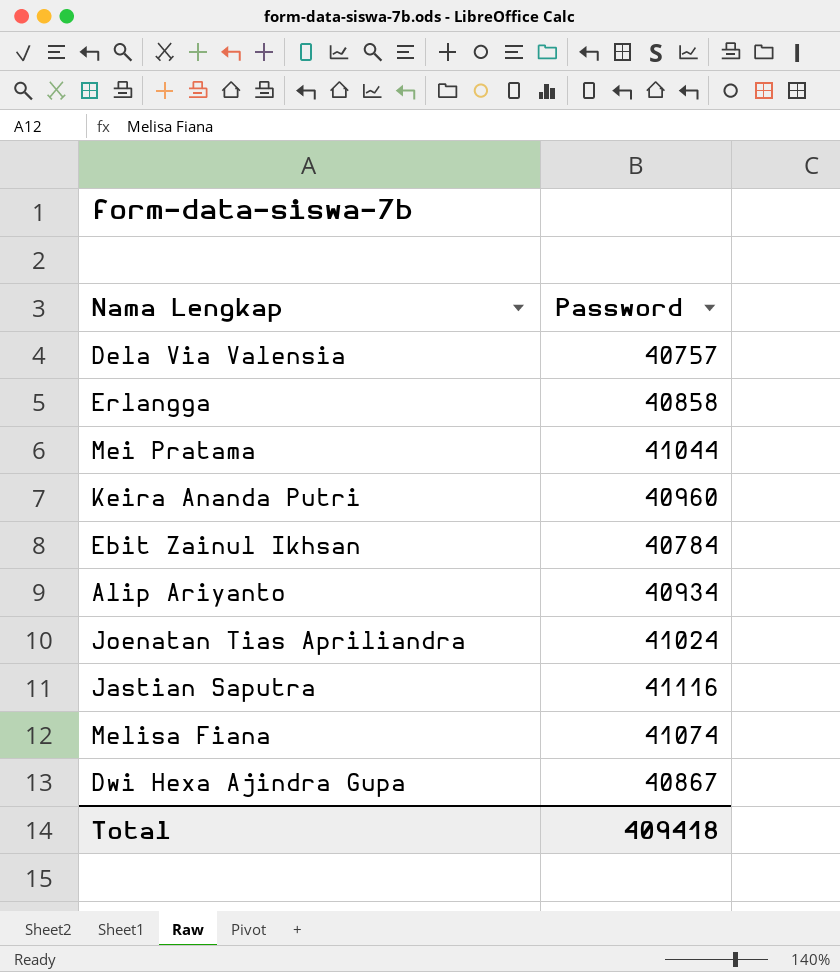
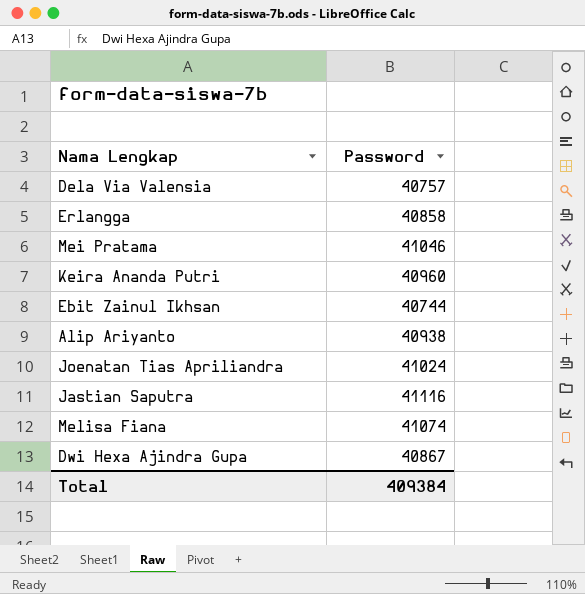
Mei Pratama | Password: 41044 -> 41046
Ebit Zainul Ikhsan | Password: 40784 -> 40744
Alip Ariyanto | Password: 40934 -> 40938
Total | Password: 409418 -> 409384

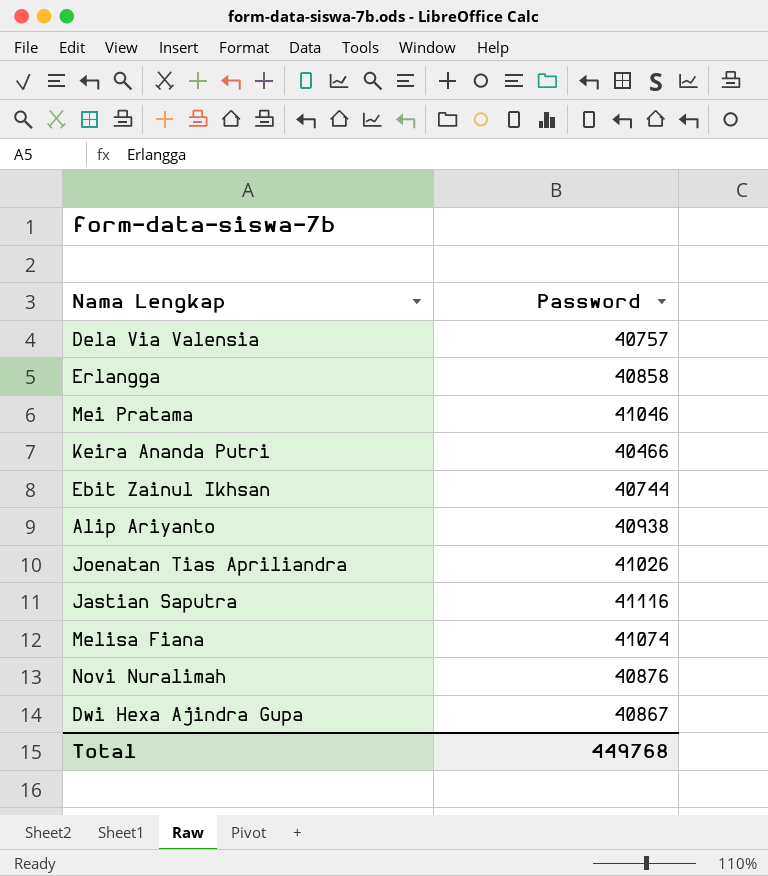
Keira Ananda Putri | Password: 40960 -> 40466
Joenatan Tias Apriliandra | Password: 41024 -> 41026
row Novi Nuralimah: none -> 40876
Total | Password: 409384 -> 449768

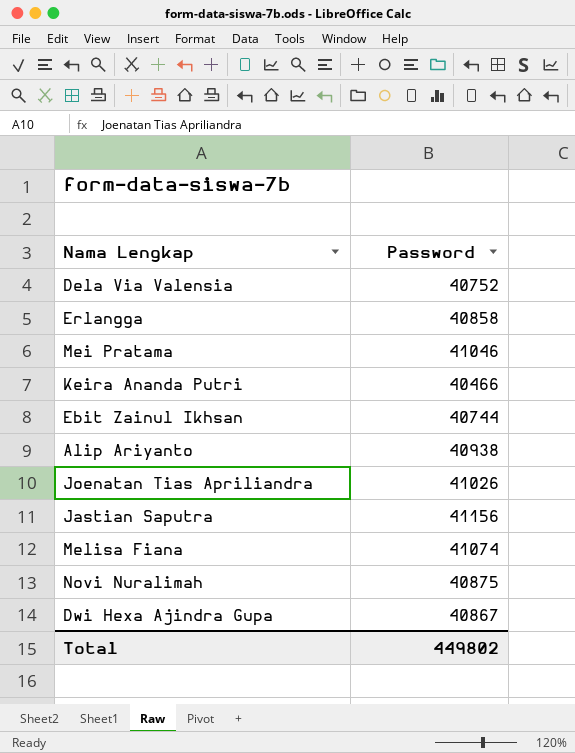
Dela Via Valensia | Password: 40757 -> 40752
Jastian Saputra | Password: 41116 -> 41156
Novi Nuralimah | Password: 40876 -> 40875
Total | Password: 449768 -> 449802

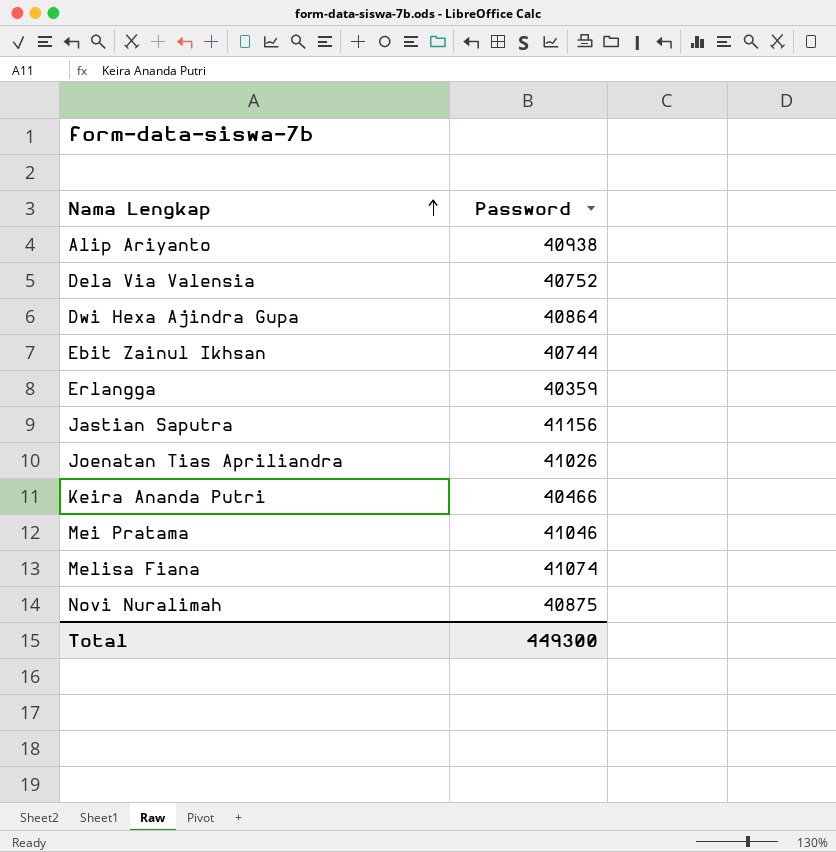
row order: none -> Nama Lengkap ascending
Dwi Hexa Ajindra Gupa | Password: 40867 -> 40864
Erlangga | Password: 40858 -> 40359
Total | Password: 449802 -> 449300

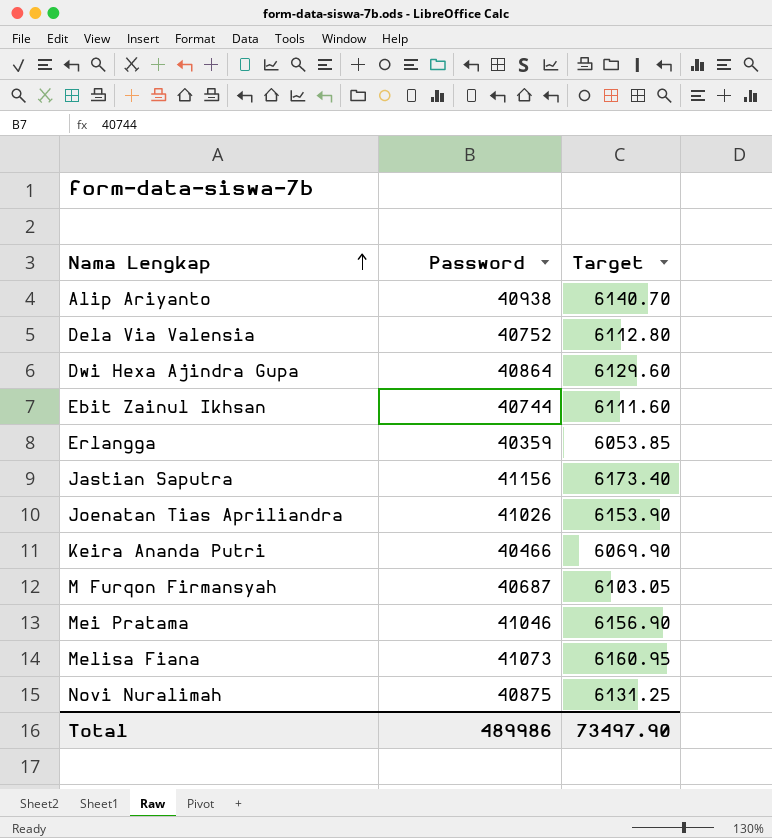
column Target | formula: none -> [Password] * 0.15
row M Furqon Firmansyah: none -> 40687 | 6103.05
Melisa Fiana | Password: 41074 -> 41073
Total | Password: 449300 -> 489986

